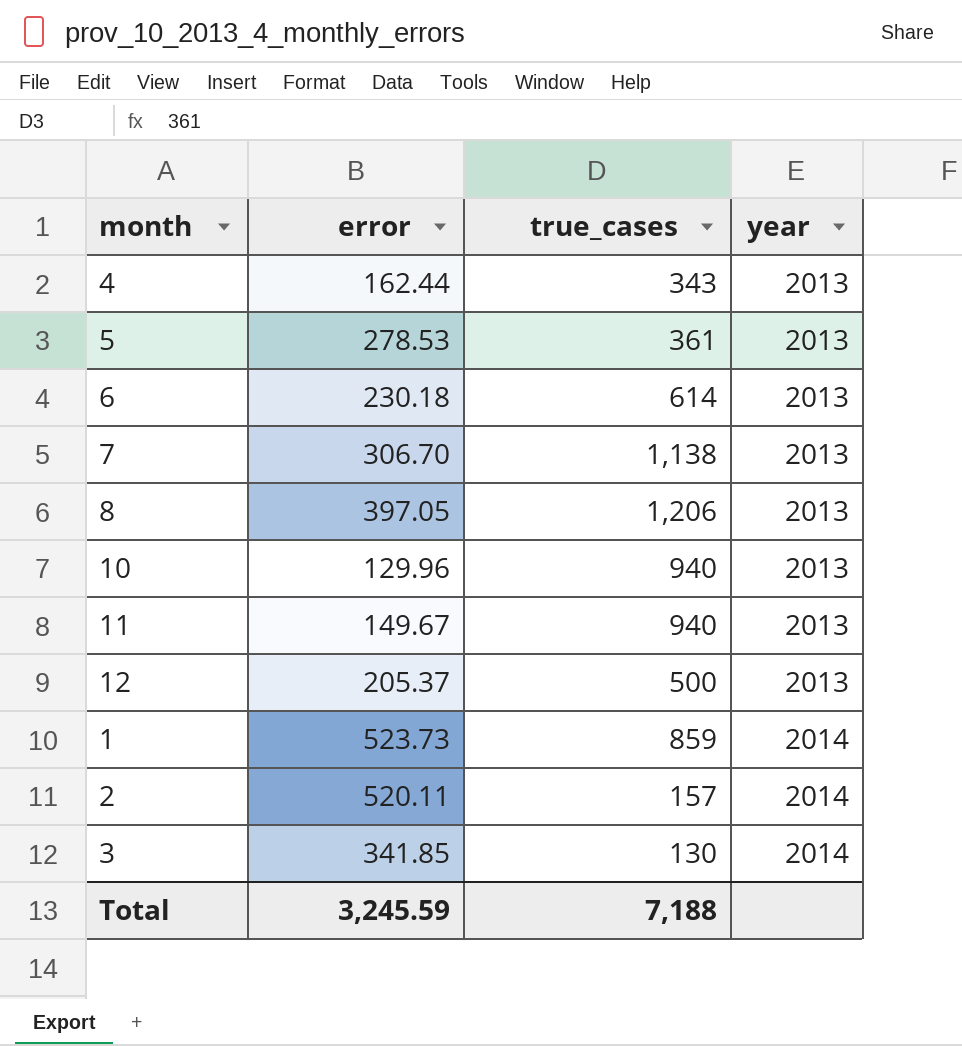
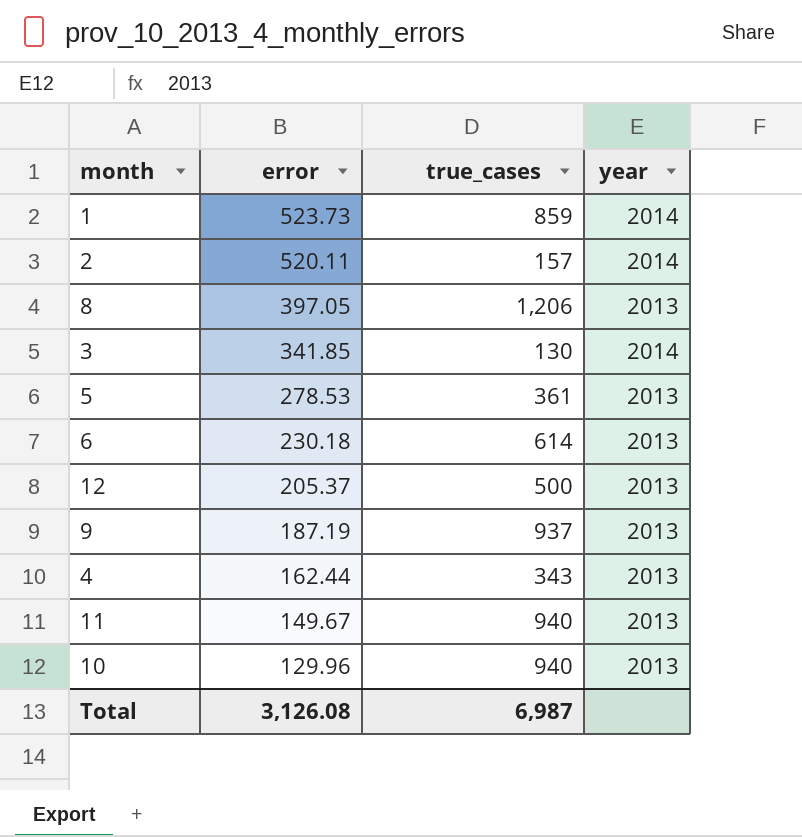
row order: year ascending -> error descending
row 7: 306.70 | 1,138 | 2013 -> none
row 9: none -> 187.19 | 937 | 2013
Total | error: 3,245.59 -> 3,126.08
Total | true_cases: 7,188 -> 6,987

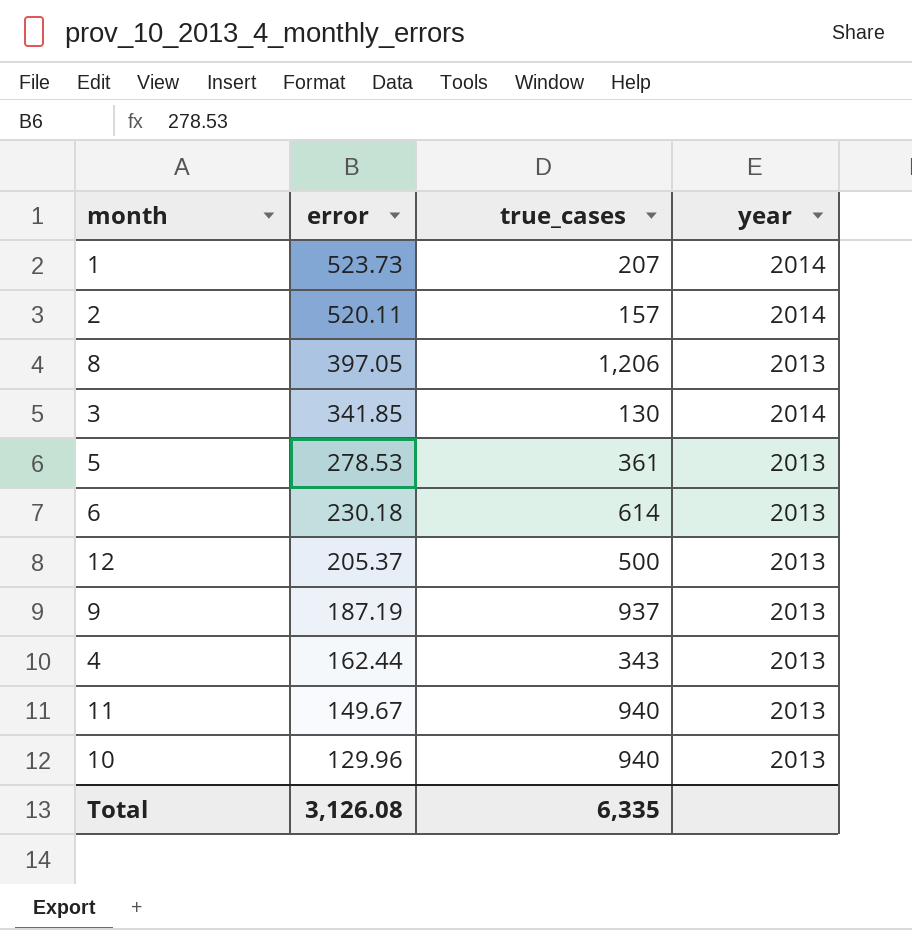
1 | true_cases: 859 -> 207
Total | true_cases: 6,987 -> 6,335

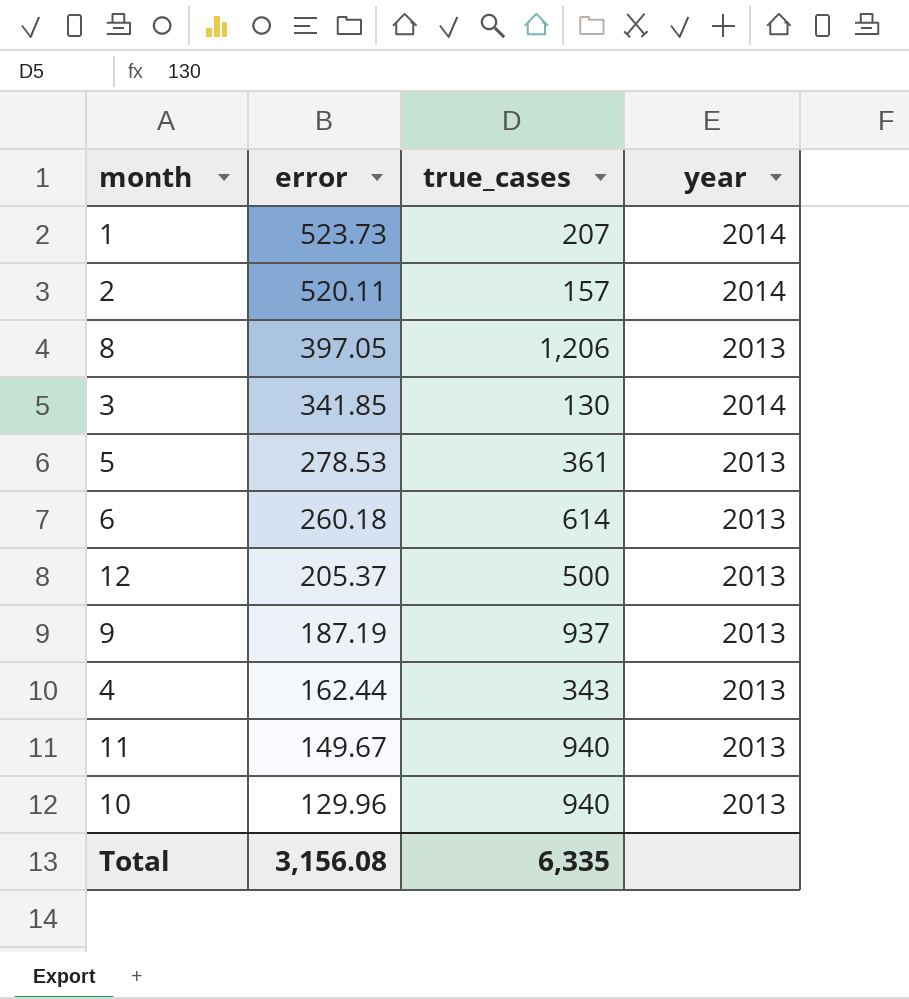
6 | error: 230.18 -> 260.18
Total | error: 3,126.08 -> 3,156.08

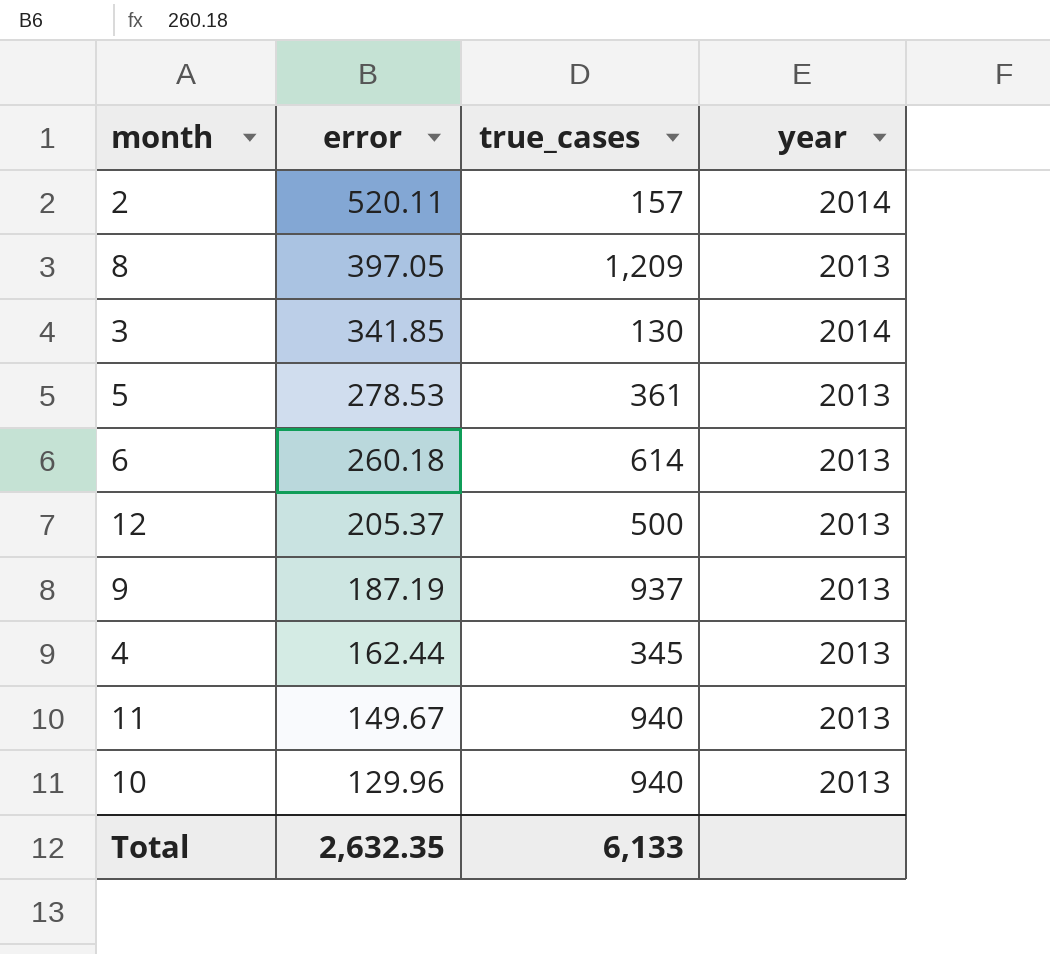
row 1: 523.73 | 207 | 2014 -> none
8 | true_cases: 1,206 -> 1,209
4 | true_cases: 343 -> 345
Total | error: 3,156.08 -> 2,632.35
Total | true_cases: 6,335 -> 6,133

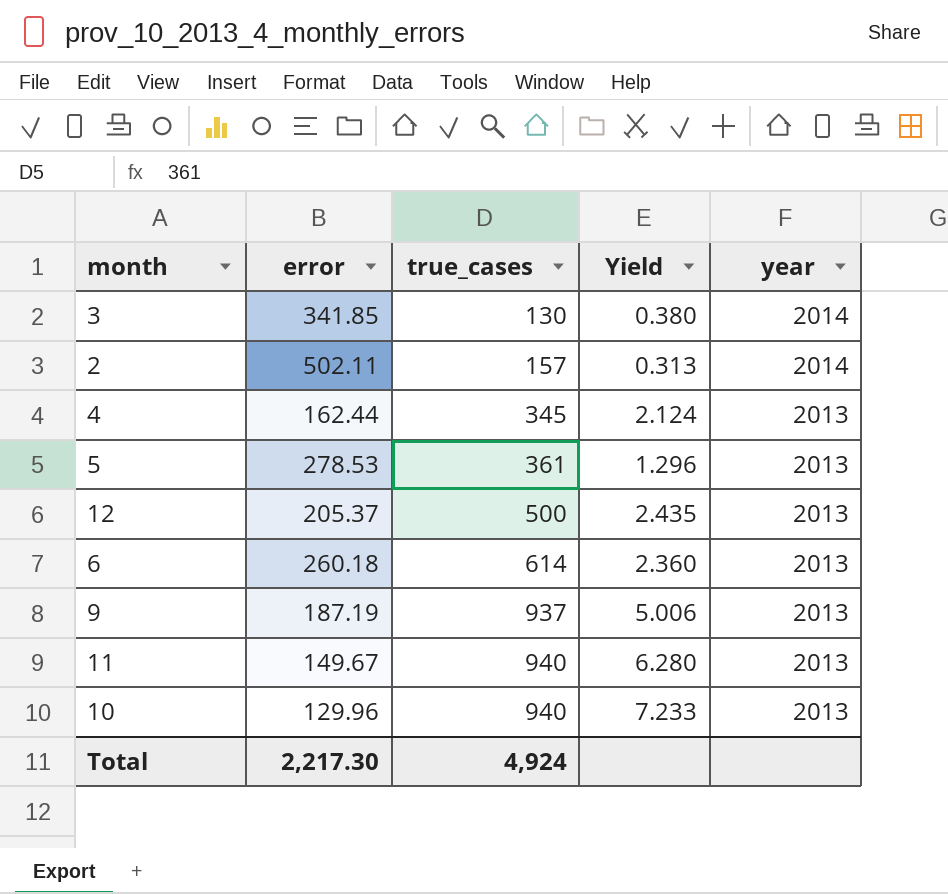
row order: error descending -> true_cases ascending
column Yield | formula: none -> [true_cases] / [error]
row 8: 397.05 | 1,209 | 2013 -> none
2 | error: 520.11 -> 502.11
Total | error: 2,632.35 -> 2,217.30
Total | true_cases: 6,133 -> 4,924

